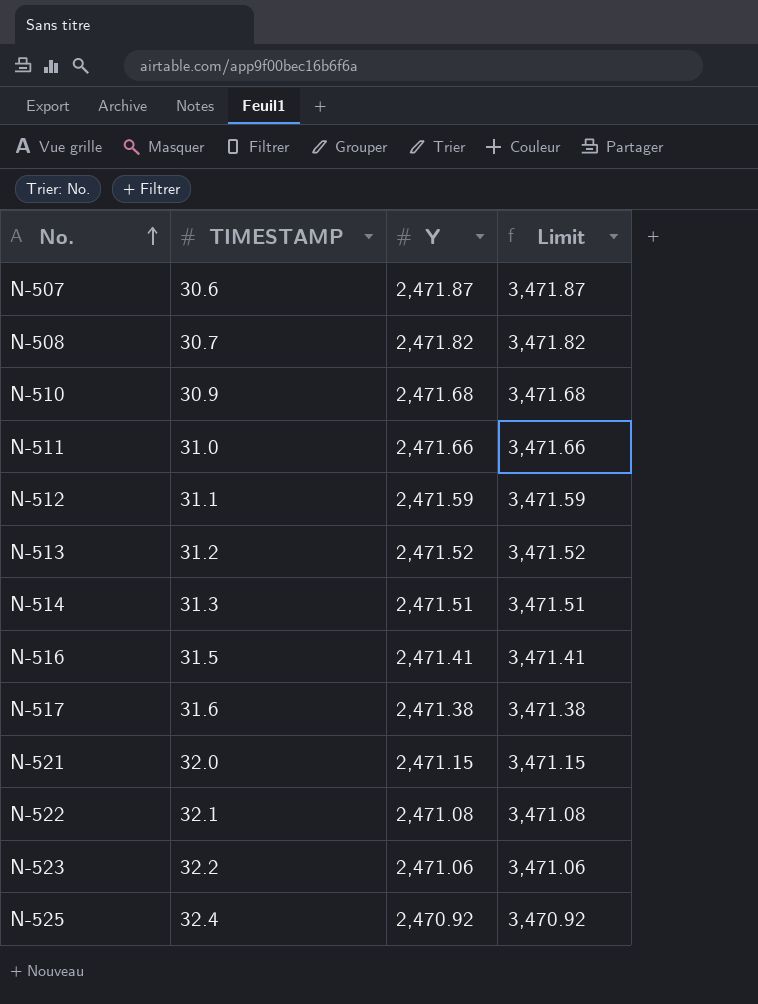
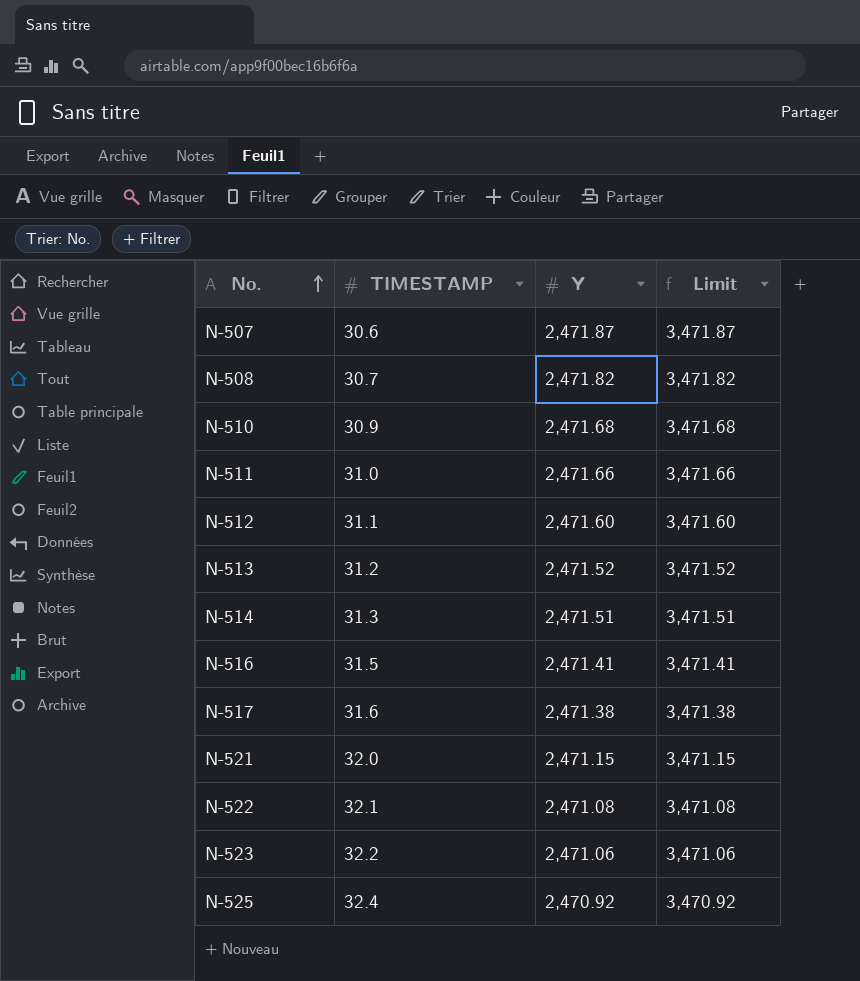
N-512 | Y: 2,471.59 -> 2,471.60
N-512 | Limit: 3,471.59 -> 3,471.60

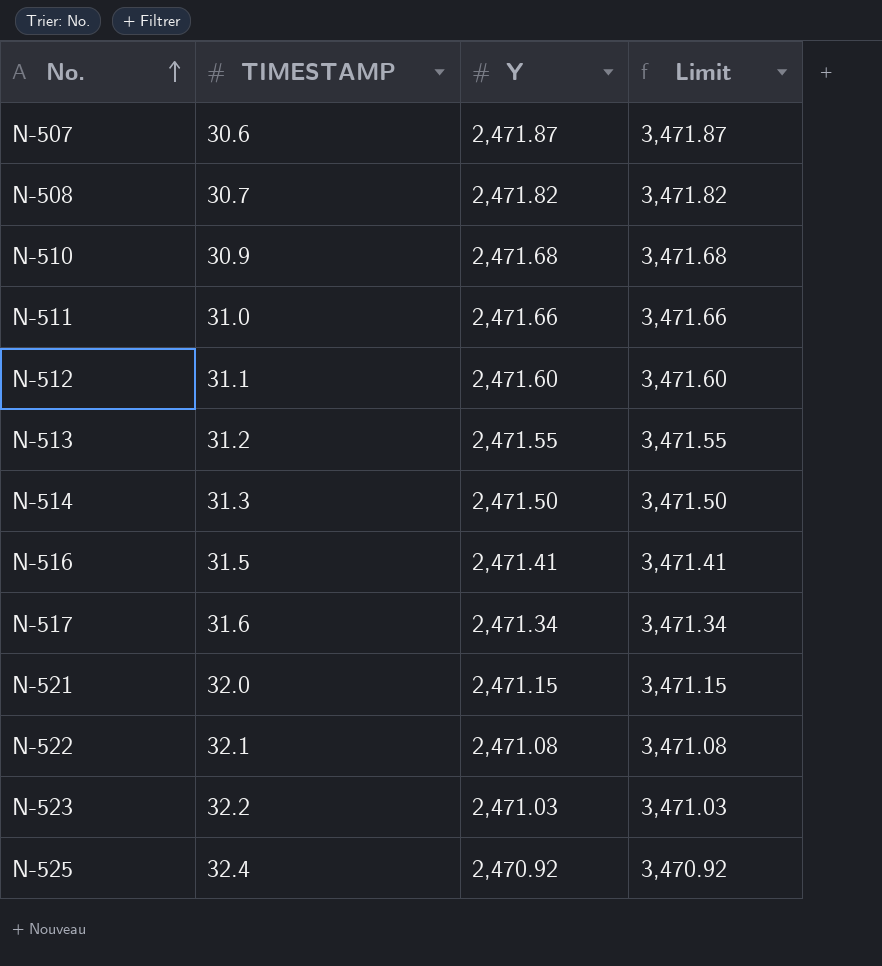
N-513 | Y: 2,471.52 -> 2,471.55
N-513 | Limit: 3,471.52 -> 3,471.55
N-514 | Y: 2,471.51 -> 2,471.50
N-514 | Limit: 3,471.51 -> 3,471.50
N-517 | Y: 2,471.38 -> 2,471.34
N-517 | Limit: 3,471.38 -> 3,471.34
N-523 | Y: 2,471.06 -> 2,471.03
N-523 | Limit: 3,471.06 -> 3,471.03

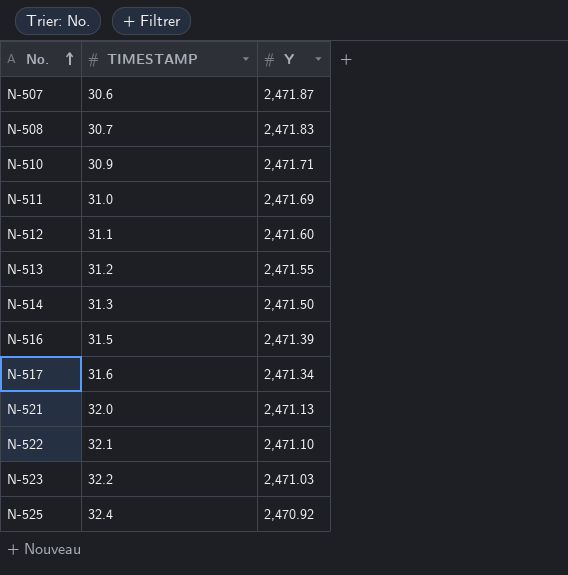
column Limit | formula: [Y] + 1000 -> none
N-508 | Y: 2,471.82 -> 2,471.83
N-510 | Y: 2,471.68 -> 2,471.71
N-511 | Y: 2,471.66 -> 2,471.69
N-516 | Y: 2,471.41 -> 2,471.39
N-521 | Y: 2,471.15 -> 2,471.13
N-522 | Y: 2,471.08 -> 2,471.10

